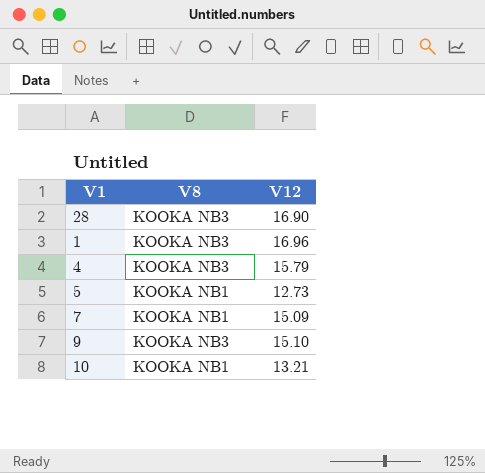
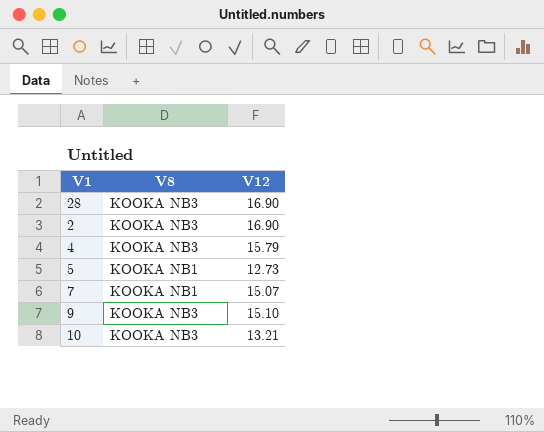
row 1: KOOKA NB3 | 16.96 -> none
row 2: none -> KOOKA NB3 | 16.90
7 | V12: 15.09 -> 15.07
10 | V8: KOOKA NB1 -> KOOKA NB3

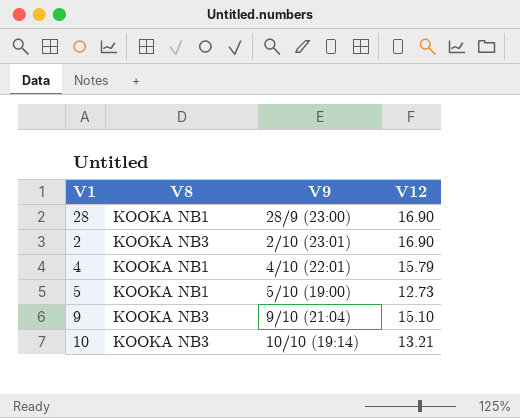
column V9 | position: none -> 3
row 7: KOOKA NB1 | 15.07 -> none
28 | V8: KOOKA NB3 -> KOOKA NB1
4 | V8: KOOKA NB3 -> KOOKA NB1

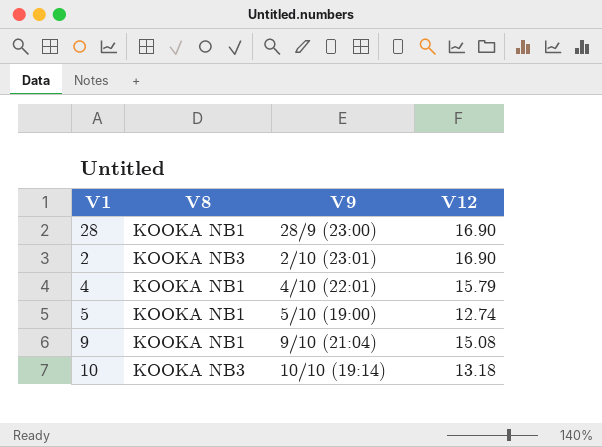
5 | V12: 12.73 -> 12.74
9 | V8: KOOKA NB3 -> KOOKA NB1
9 | V12: 15.10 -> 15.08
10 | V12: 13.21 -> 13.18

